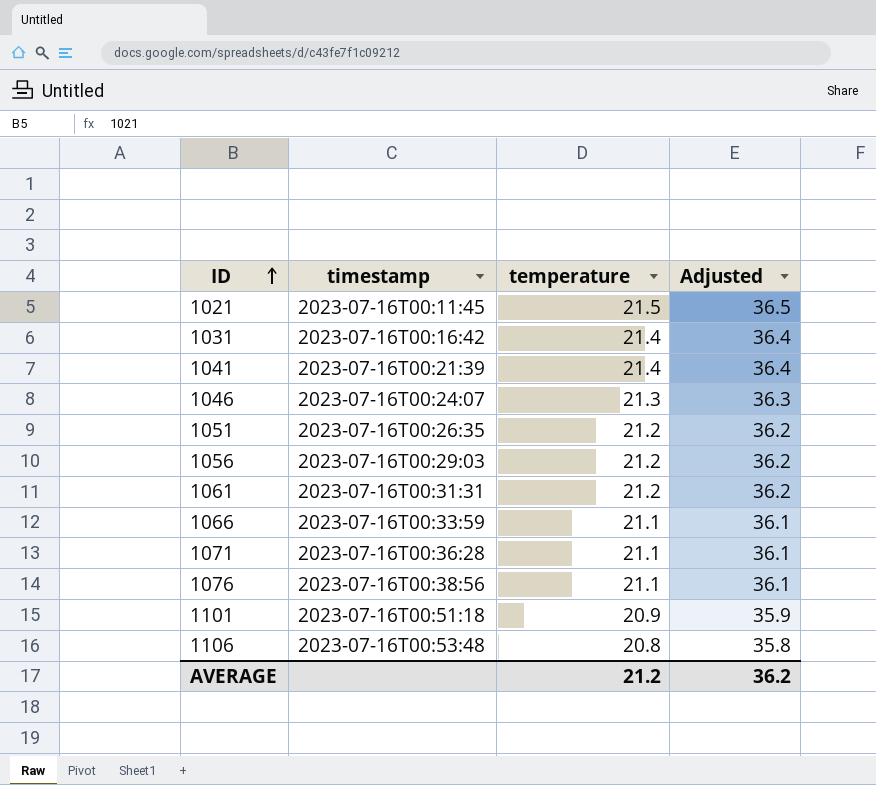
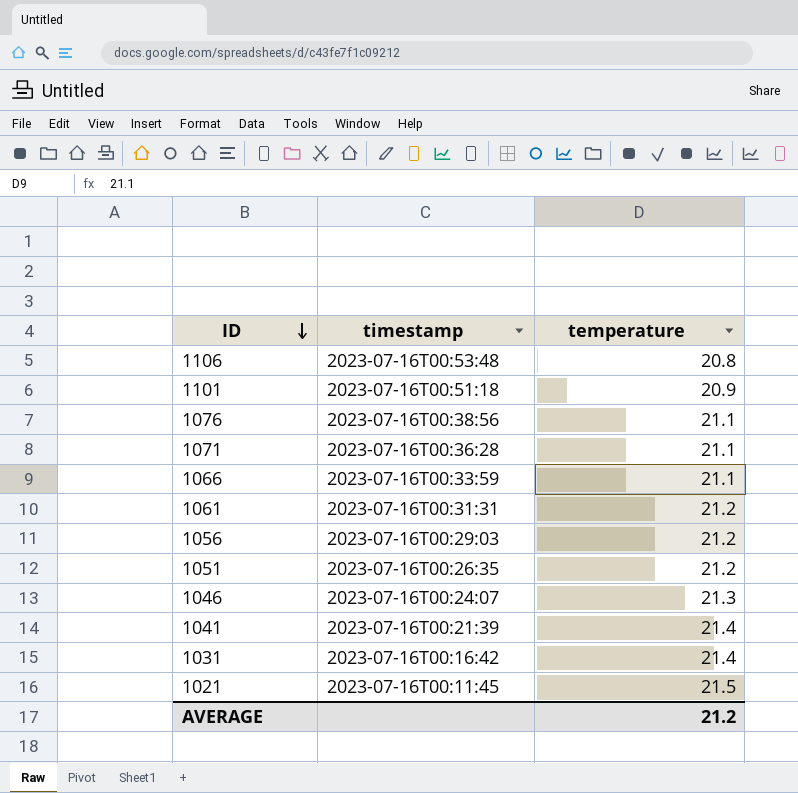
row order: ID ascending -> ID descending
column Adjusted | formula: [temperature] + 15 -> none

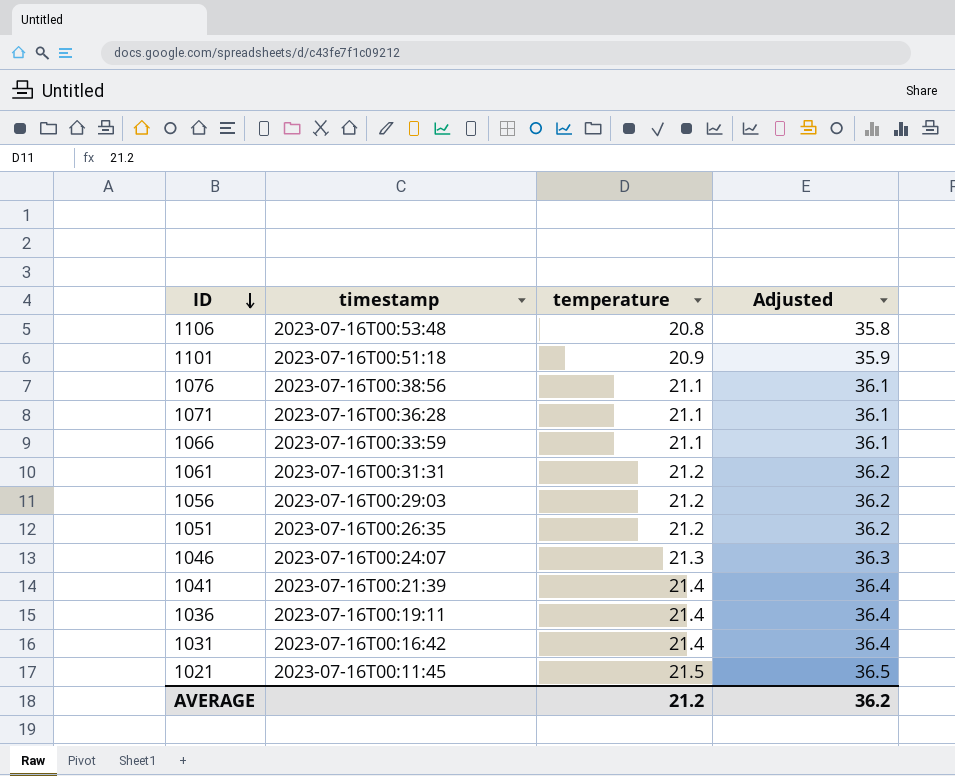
column Adjusted | formula: none -> [temperature] + 15
row 1036: none -> 2023-07-16T00:19:11 | 21.4 | 36.4

